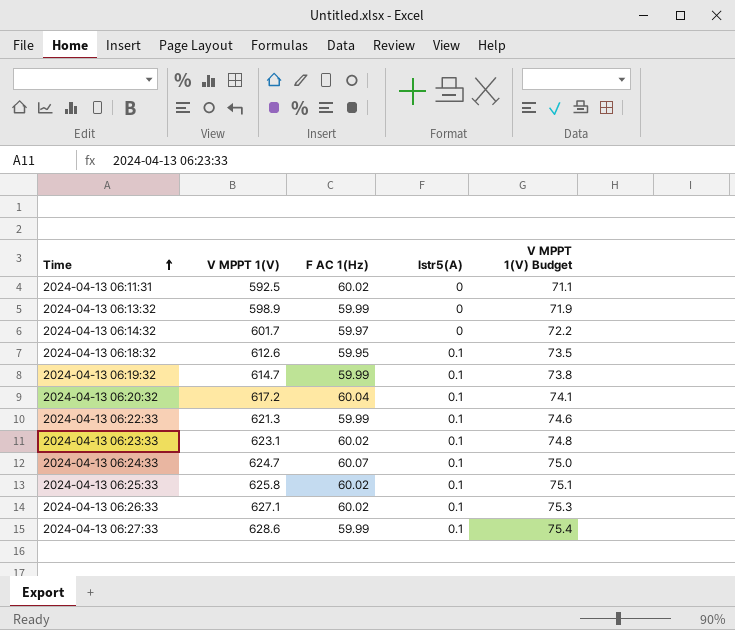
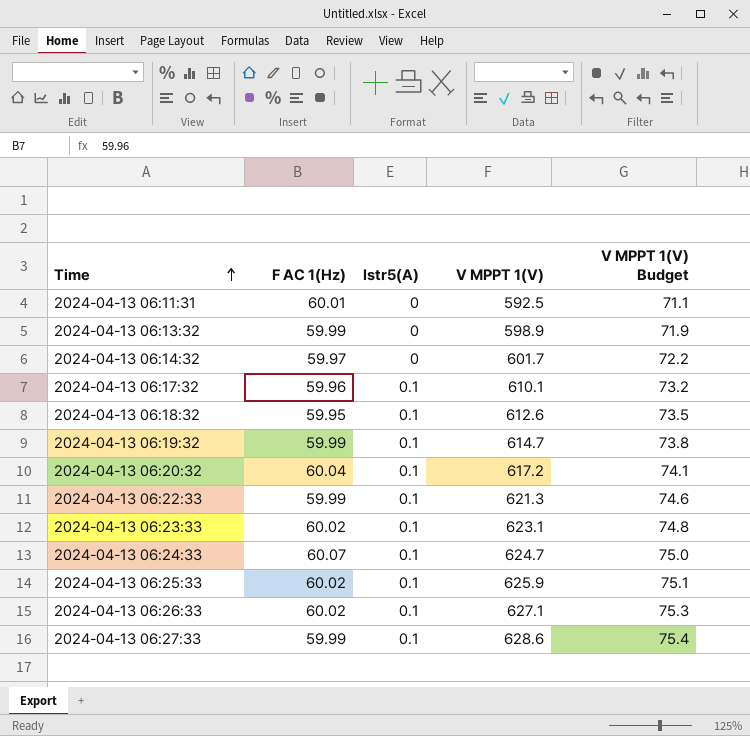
column V MPPT 1(V) | position: 2 -> 4
2024-04-13 06:11:31 | F AC 1(Hz): 60.02 -> 60.01
row 2024-04-13 06:17:32: none -> 59.96 | 0.1 | 610.1 | 73.2
2024-04-13 06:25:33 | V MPPT 1(V): 625.8 -> 625.9

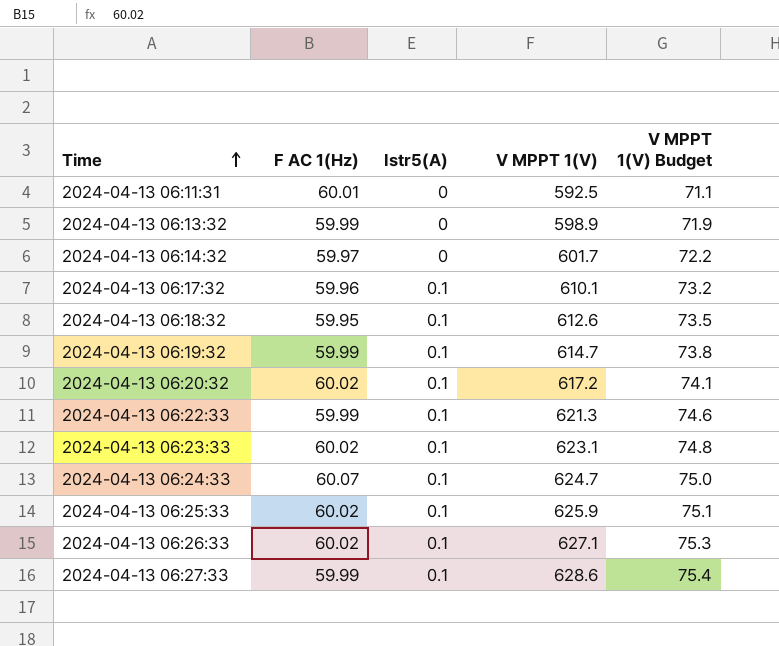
2024-04-13 06:20:32 | F AC 1(Hz): 60.04 -> 60.02

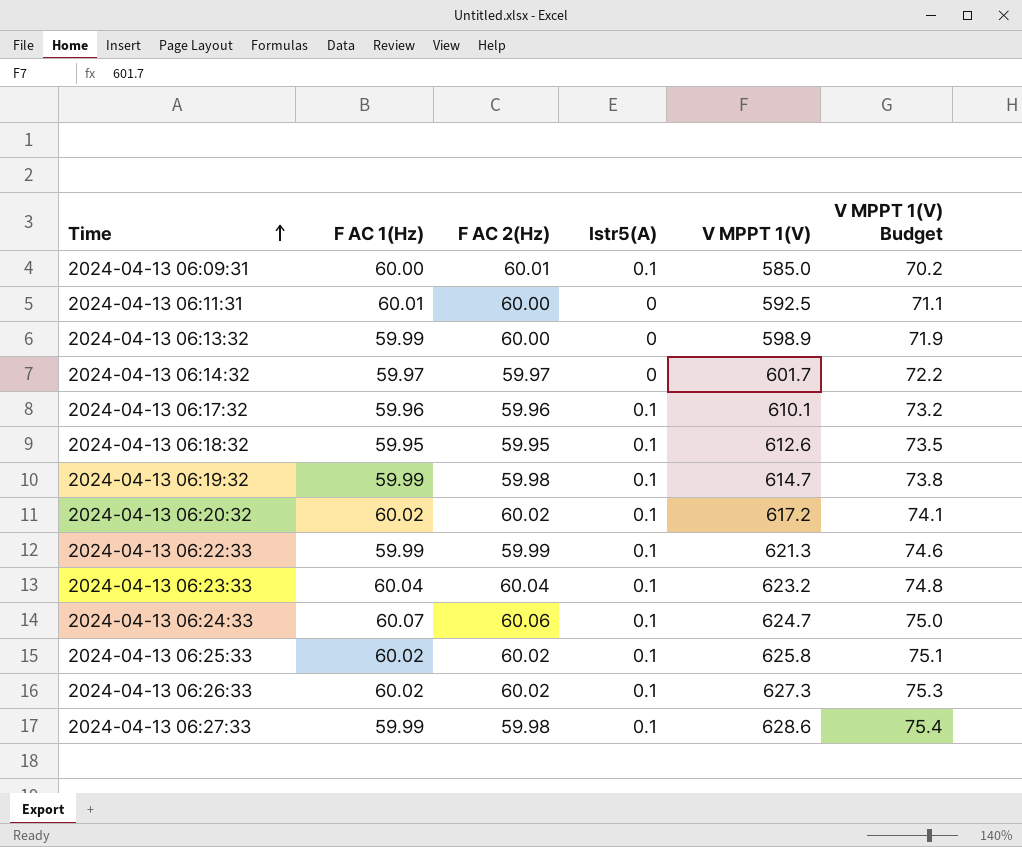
column F AC 2(Hz) | position: none -> 3
row 2024-04-13 06:09:31: none -> 60.00 | 60.01 | 0.1 | 585.0 | 70.2
2024-04-13 06:23:33 | F AC 1(Hz): 60.02 -> 60.04
2024-04-13 06:23:33 | V MPPT 1(V): 623.1 -> 623.2
2024-04-13 06:25:33 | V MPPT 1(V): 625.9 -> 625.8
2024-04-13 06:26:33 | V MPPT 1(V): 627.1 -> 627.3

